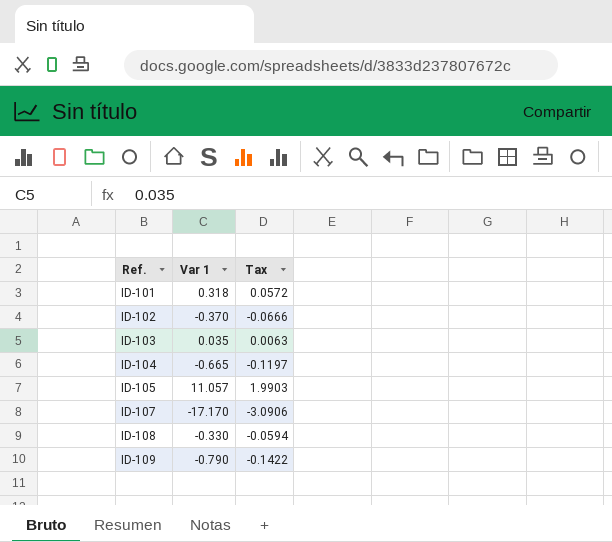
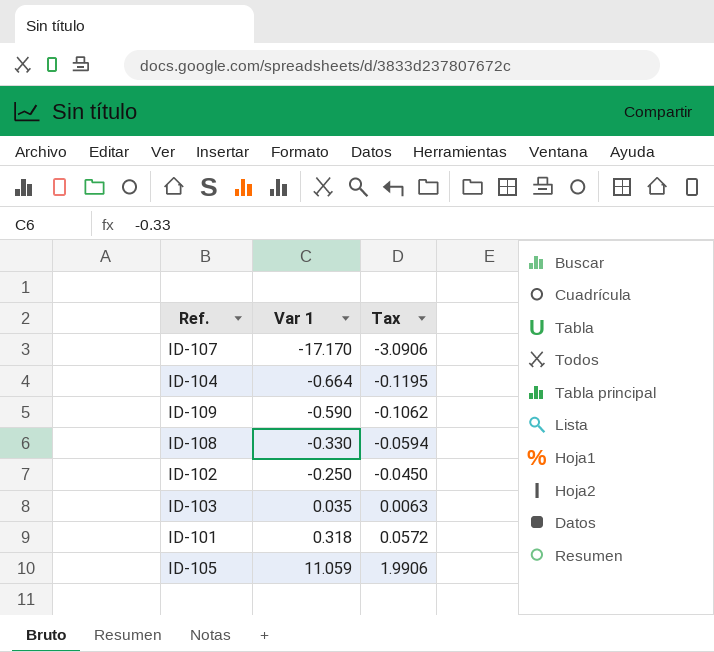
row order: Ref. ascending -> Var 1 ascending
ID-104 | Var 1: -0.665 -> -0.664
ID-104 | Tax: -0.1197 -> -0.1195
ID-109 | Var 1: -0.790 -> -0.590
ID-109 | Tax: -0.1422 -> -0.1062
ID-102 | Var 1: -0.370 -> -0.250
ID-102 | Tax: -0.0666 -> -0.0450
ID-105 | Var 1: 11.057 -> 11.059
ID-105 | Tax: 1.9903 -> 1.9906

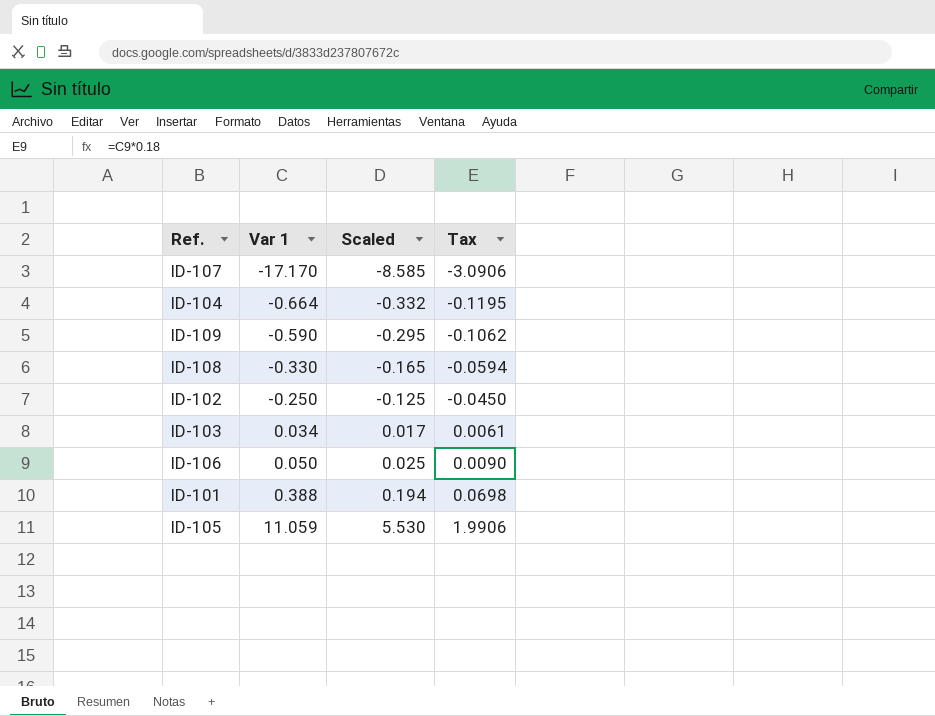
column Scaled | formula: none -> [Var 1] * 0.5
ID-103 | Var 1: 0.035 -> 0.034
ID-103 | Tax: 0.0063 -> 0.0061
row ID-106: none -> 0.050 | 0.025 | 0.0090
ID-101 | Var 1: 0.318 -> 0.388
ID-101 | Tax: 0.0572 -> 0.0698

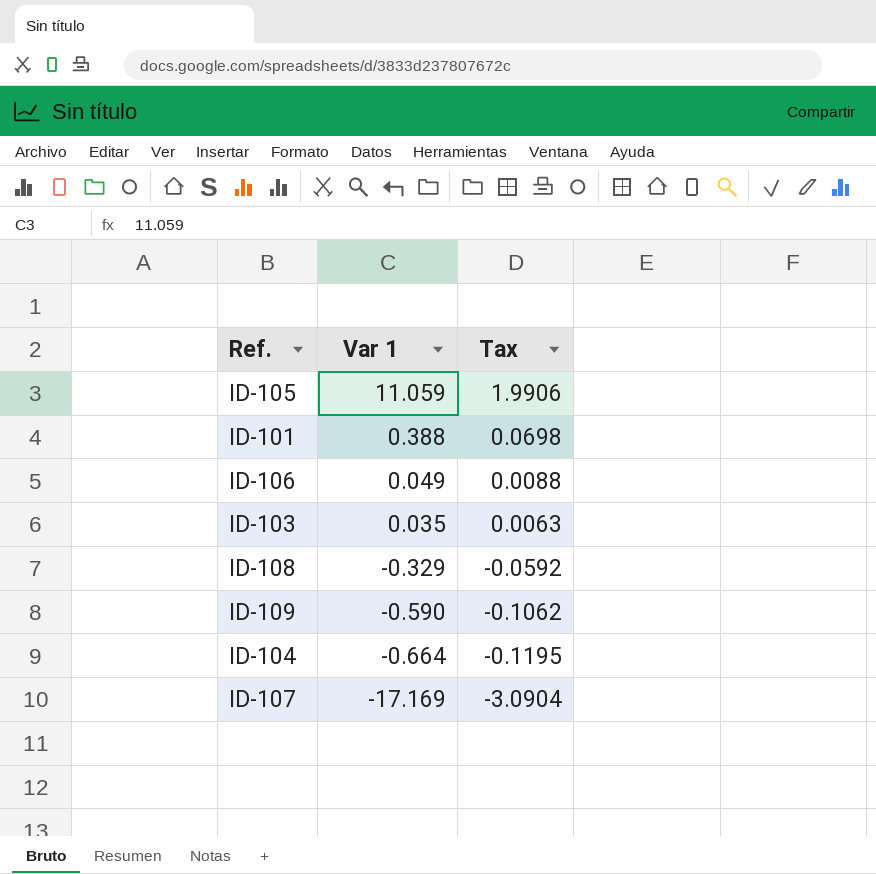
row order: Var 1 ascending -> Var 1 descending
column Scaled | formula: [Var 1] * 0.5 -> none
row ID-102: -0.250 | -0.125 | -0.0450 -> none
ID-106 | Var 1: 0.050 -> 0.049
ID-106 | Tax: 0.0090 -> 0.0088
ID-103 | Var 1: 0.034 -> 0.035
ID-103 | Tax: 0.0061 -> 0.0063
ID-108 | Var 1: -0.330 -> -0.329
ID-108 | Tax: -0.0594 -> -0.0592
ID-107 | Var 1: -17.170 -> -17.169
ID-107 | Tax: -3.0906 -> -3.0904

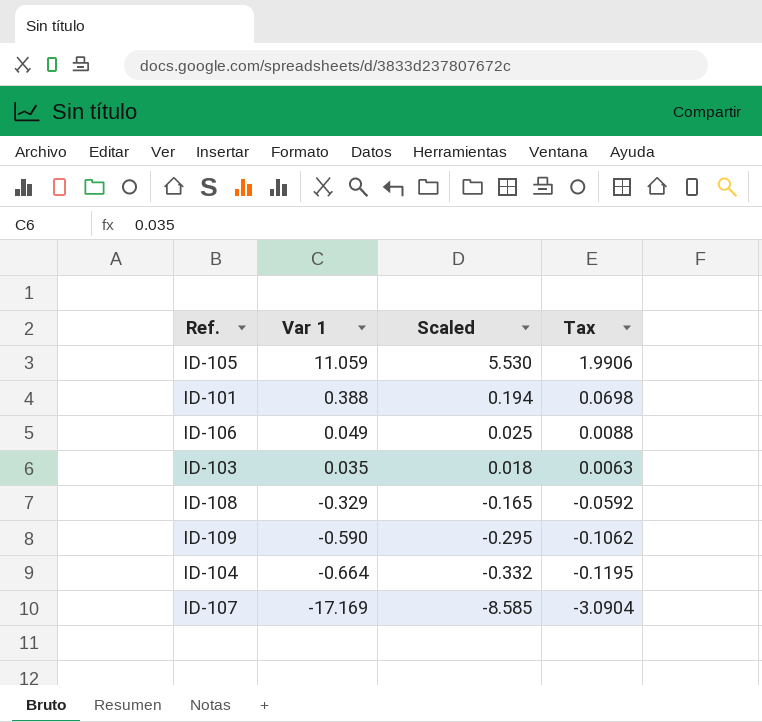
column Scaled | formula: none -> [Var 1] * 0.5

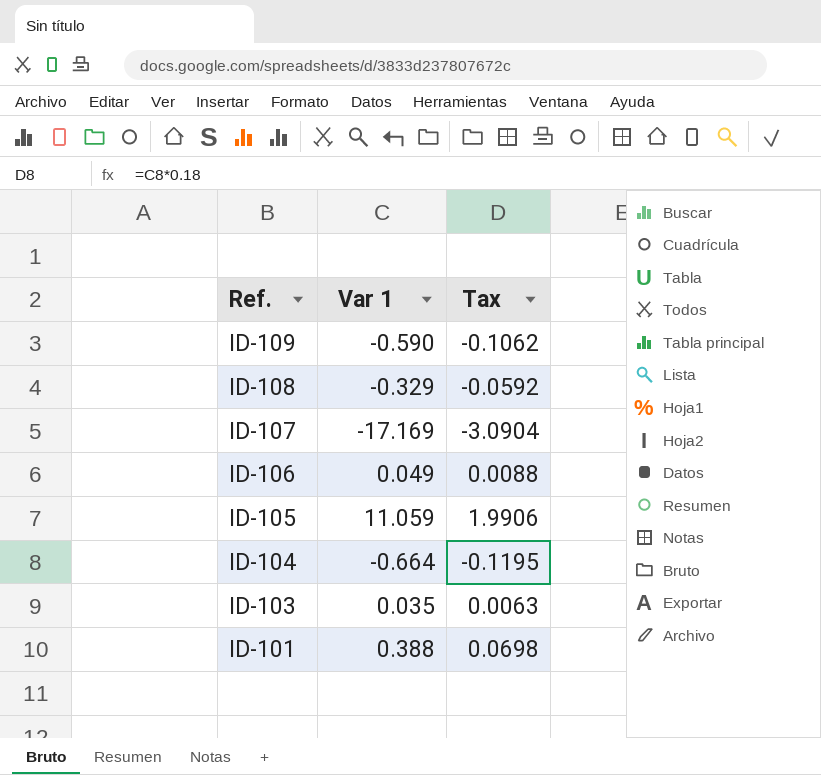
row order: Var 1 descending -> Ref. descending
column Scaled | formula: [Var 1] * 0.5 -> none

